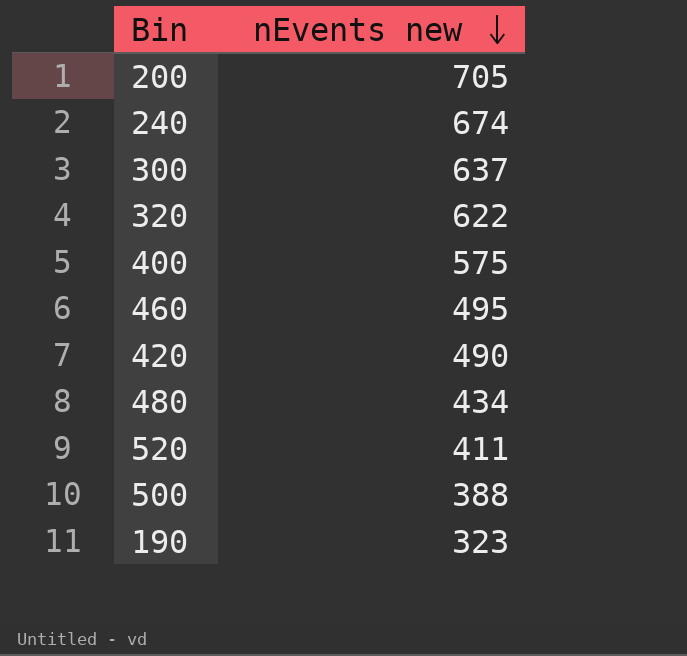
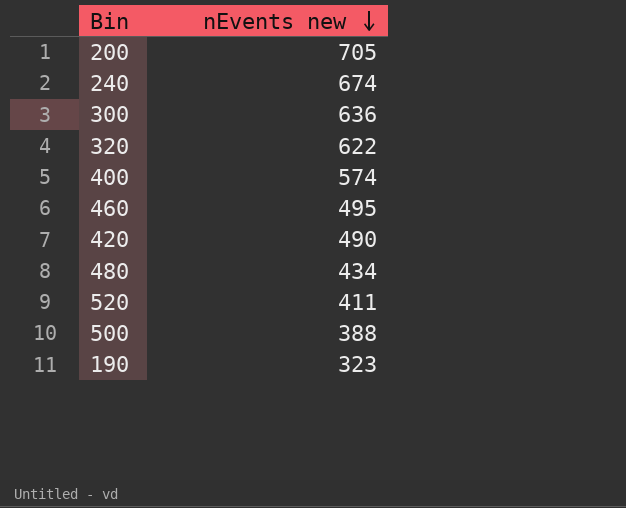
300 | nEvents new: 637 -> 636
400 | nEvents new: 575 -> 574

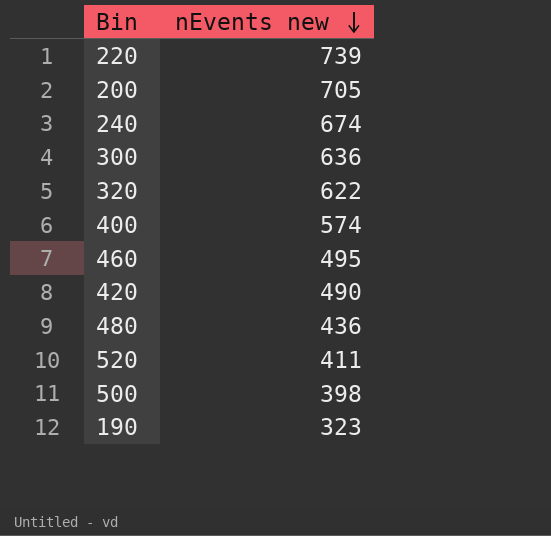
row 220: none -> 739
480 | nEvents new: 434 -> 436
500 | nEvents new: 388 -> 398

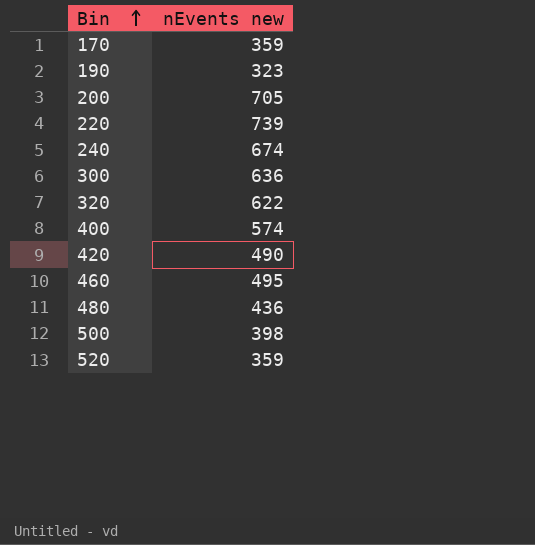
row order: nEvents new descending -> Bin ascending
row 170: none -> 359
520 | nEvents new: 411 -> 359

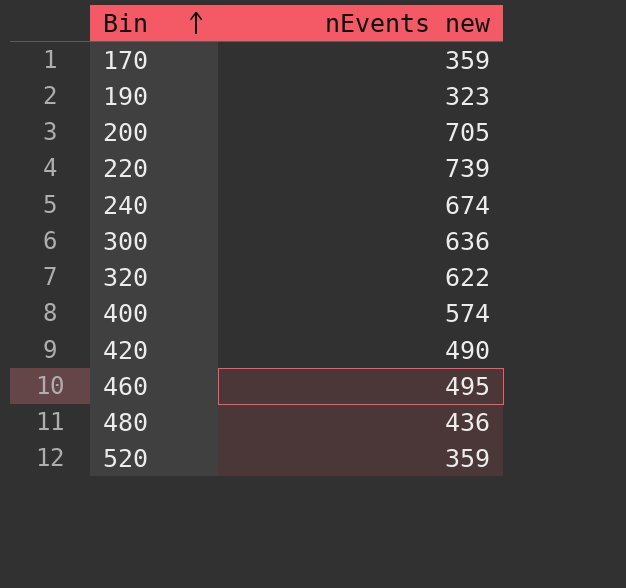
row 500: 398 -> none

